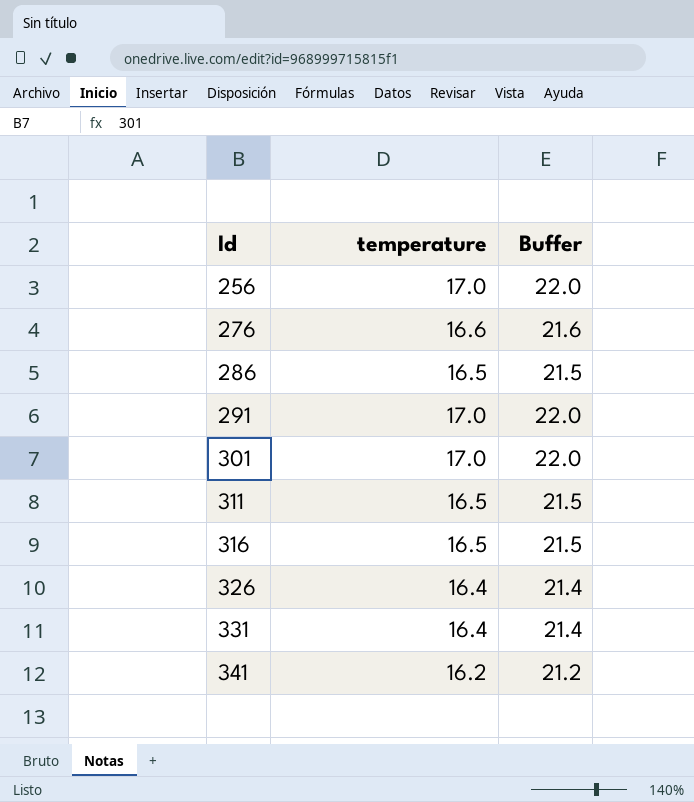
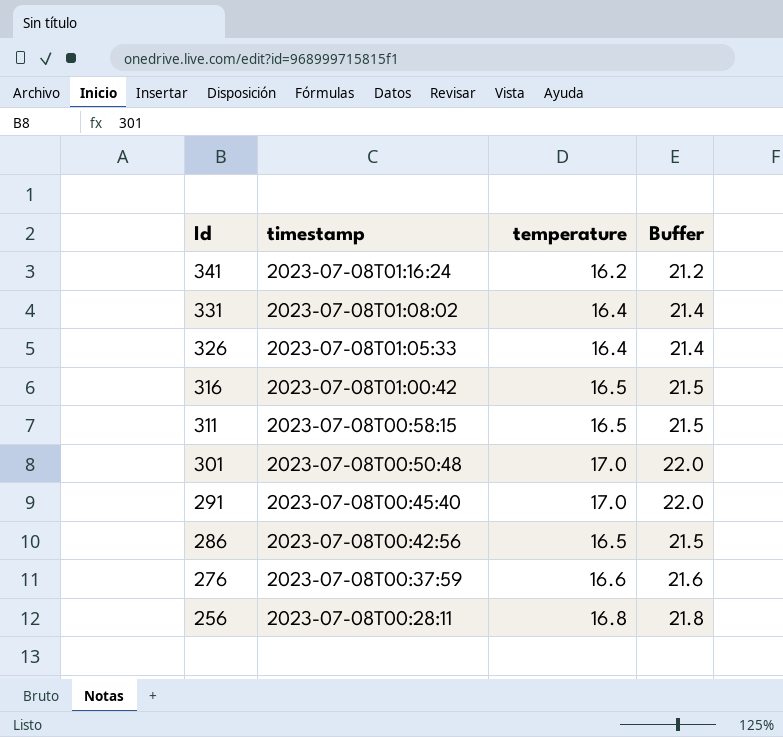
row order: Id ascending -> Id descending
column timestamp | position: none -> 2
256 | temperature: 17.0 -> 16.8
256 | Buffer: 22.0 -> 21.8

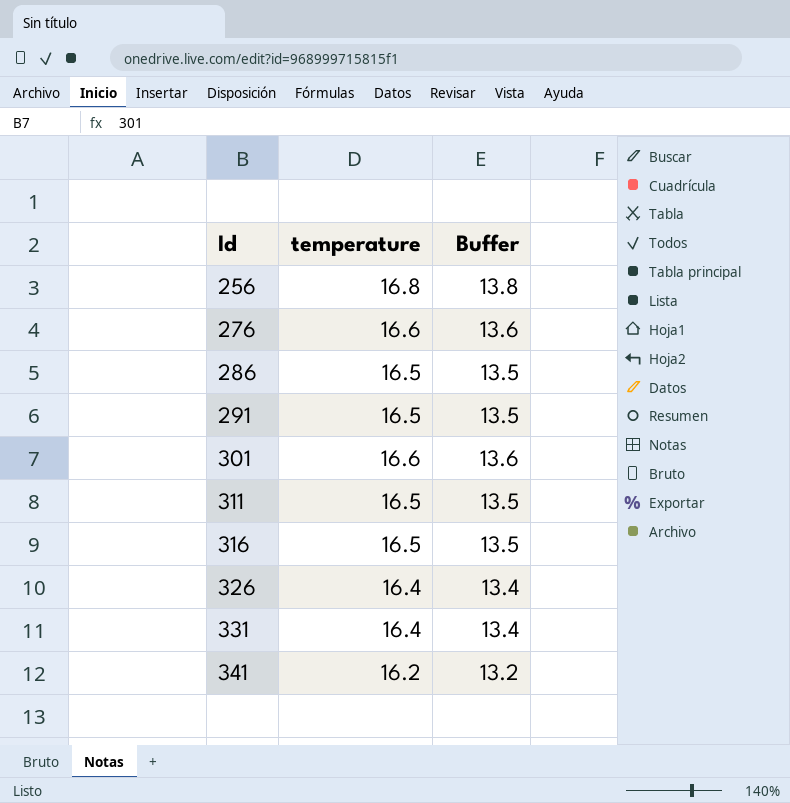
row order: Id descending -> Id ascending
column timestamp | position: 2 -> none
column Buffer | formula: [temperature] + 5 -> [temperature] - 3
291 | temperature: 17.0 -> 16.5
301 | temperature: 17.0 -> 16.6

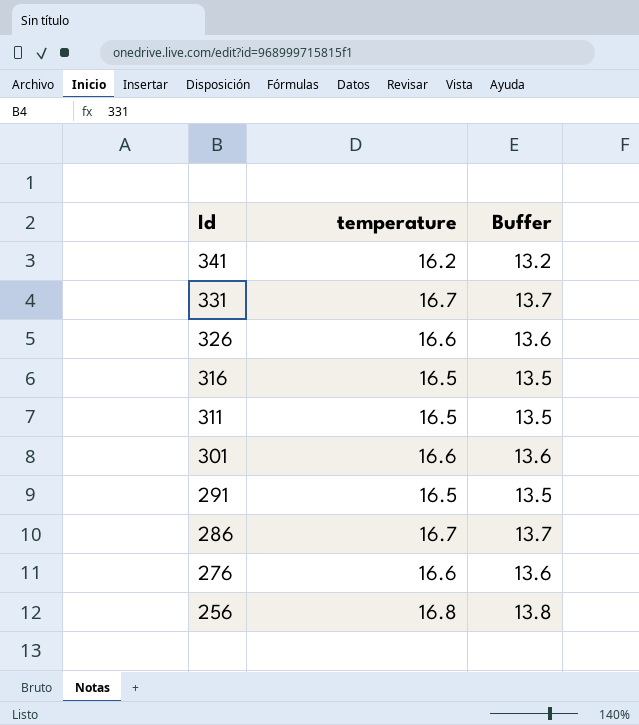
row order: Id ascending -> Id descending
331 | temperature: 16.4 -> 16.7
331 | Buffer: 13.4 -> 13.7
326 | temperature: 16.4 -> 16.6
326 | Buffer: 13.4 -> 13.6
286 | temperature: 16.5 -> 16.7
286 | Buffer: 13.5 -> 13.7

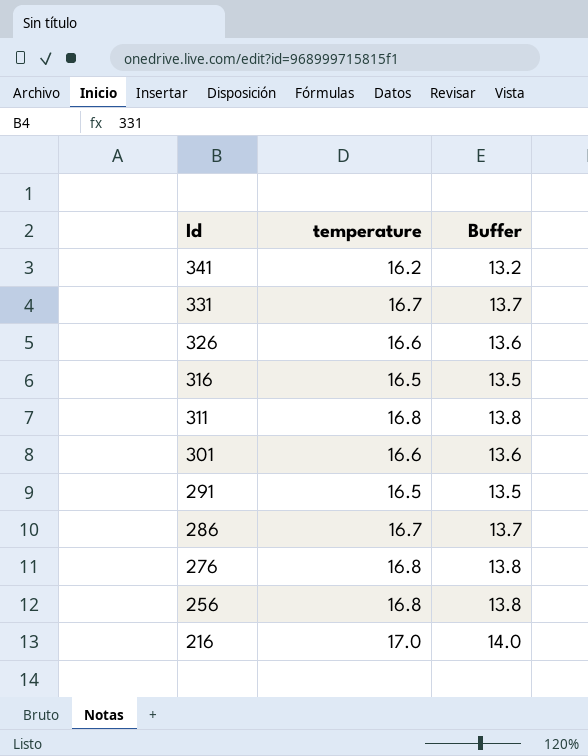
311 | temperature: 16.5 -> 16.8
311 | Buffer: 13.5 -> 13.8
276 | temperature: 16.6 -> 16.8
276 | Buffer: 13.6 -> 13.8
row 216: none -> 17.0 | 14.0

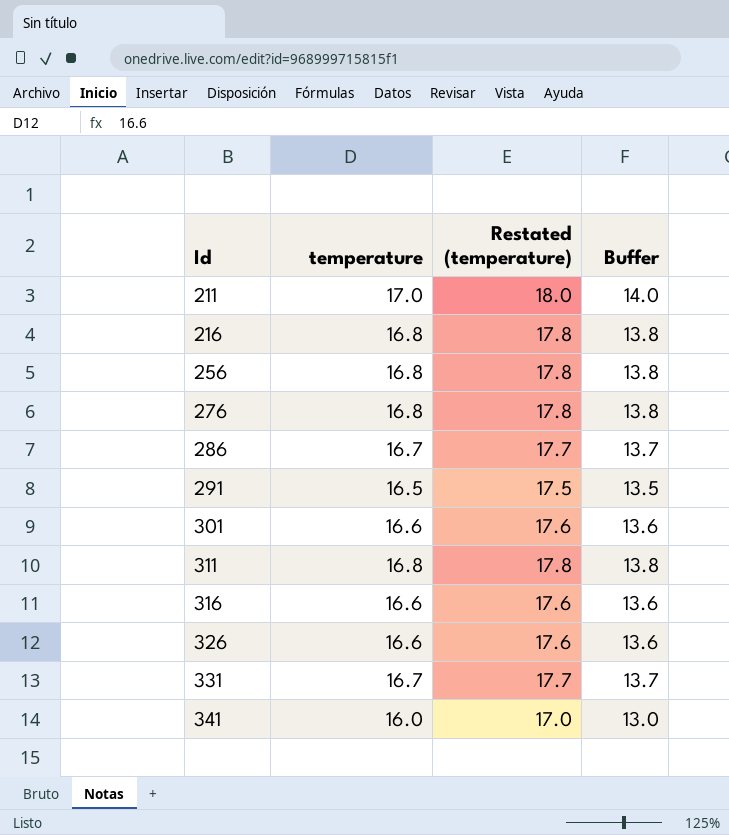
row order: Id descending -> Id ascending
column Restated (temperature) | formula: none -> [temperature] + 1
row 211: none -> 17.0 | 18.0 | 14.0
216 | temperature: 17.0 -> 16.8
216 | Buffer: 14.0 -> 13.8
316 | temperature: 16.5 -> 16.6
316 | Buffer: 13.5 -> 13.6
341 | temperature: 16.2 -> 16.0
341 | Buffer: 13.2 -> 13.0

